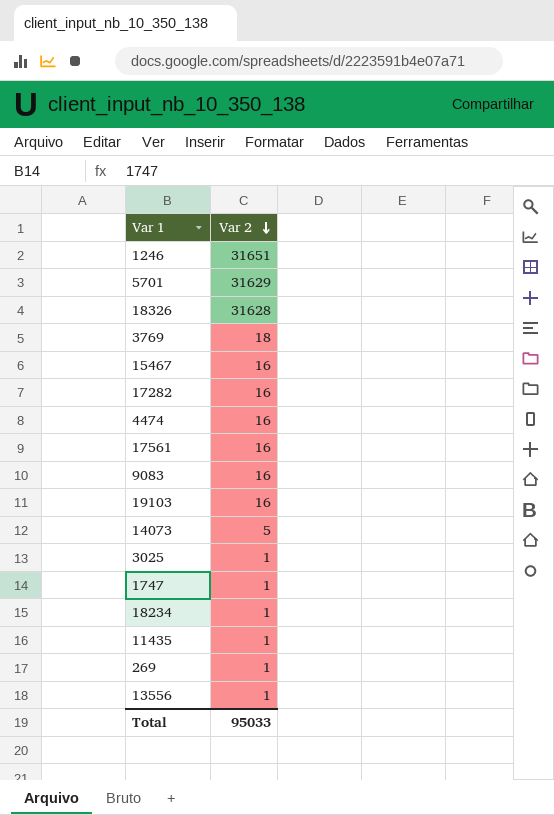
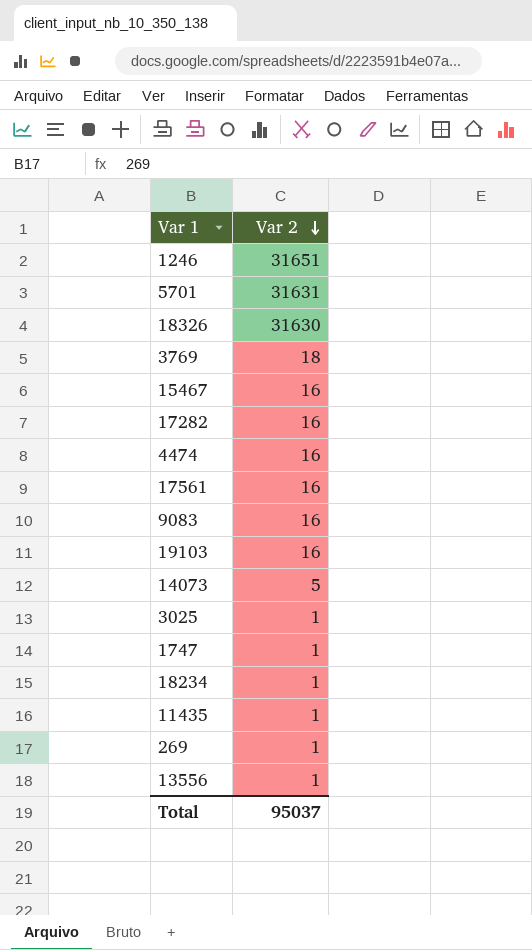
5701 | Var 2: 31629 -> 31631
18326 | Var 2: 31628 -> 31630
Total | Var 2: 95033 -> 95037

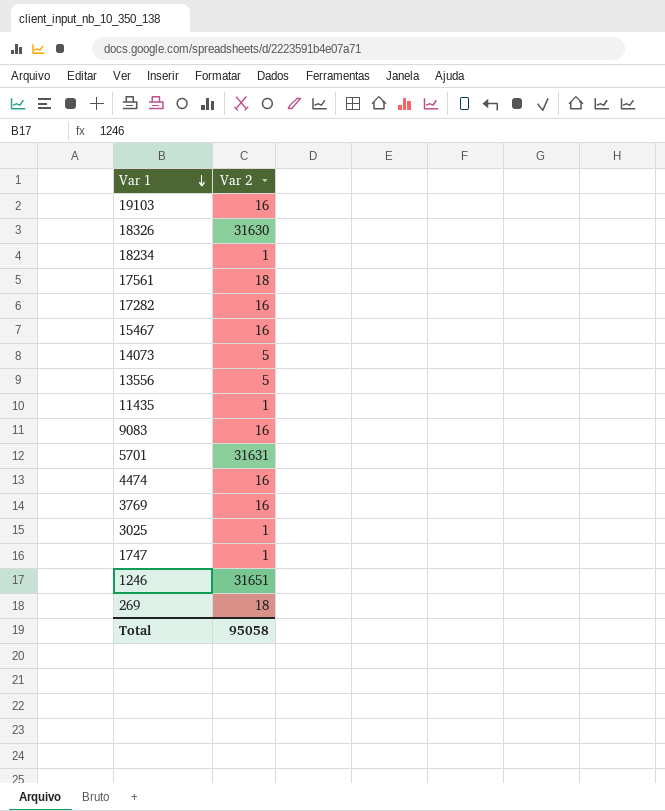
row order: Var 2 descending -> Var 1 descending
17561 | Var 2: 16 -> 18
13556 | Var 2: 1 -> 5
3769 | Var 2: 18 -> 16
269 | Var 2: 1 -> 18
Total | Var 2: 95037 -> 95058

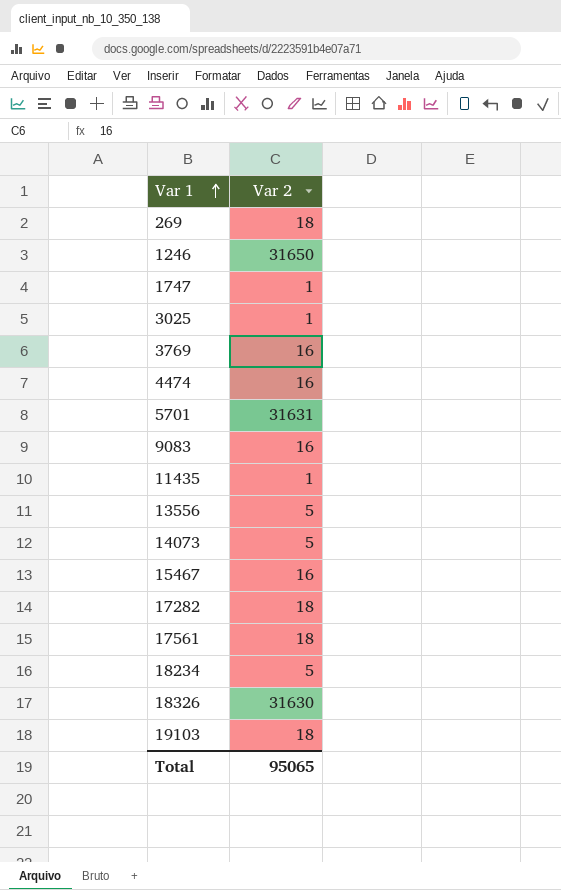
row order: Var 1 descending -> Var 1 ascending
1246 | Var 2: 31651 -> 31650
17282 | Var 2: 16 -> 18
18234 | Var 2: 1 -> 5
19103 | Var 2: 16 -> 18
Total | Var 2: 95058 -> 95065

